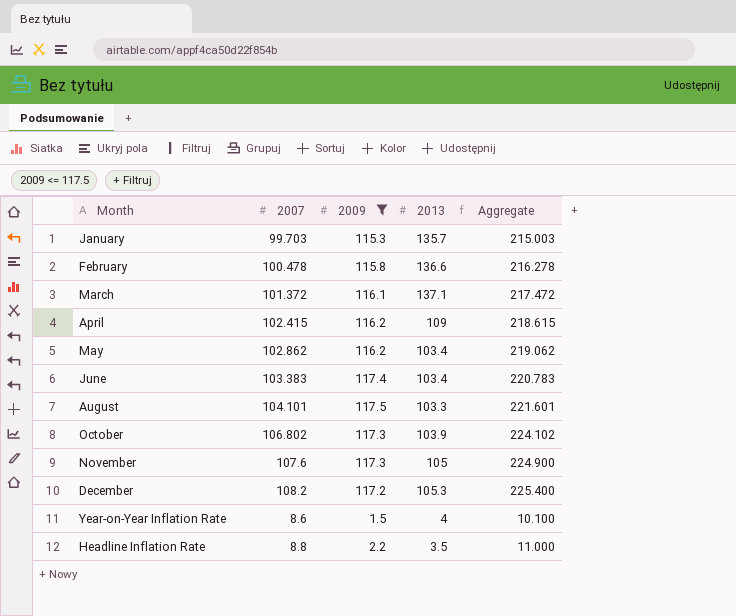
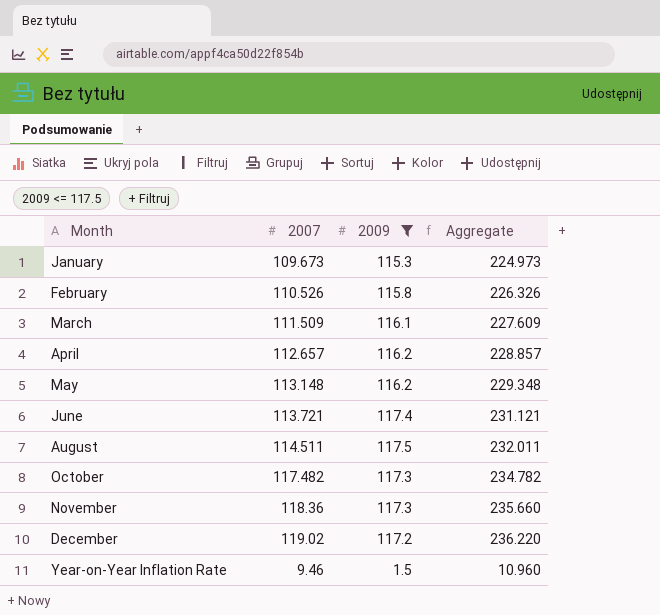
column 2013 | position: 4 -> none
row Headline Inflation Rate: 8.8 | 2.2 | 3.5 | 11.000 -> none
January | 2007: 99.703 -> 109.673
January | Aggregate: 215.003 -> 224.973
February | 2007: 100.478 -> 110.526
February | Aggregate: 216.278 -> 226.326
March | 2007: 101.372 -> 111.509
March | Aggregate: 217.472 -> 227.609
April | 2007: 102.415 -> 112.657
April | Aggregate: 218.615 -> 228.857
May | 2007: 102.862 -> 113.148
May | Aggregate: 219.062 -> 229.348
June | 2007: 103.383 -> 113.721
June | Aggregate: 220.783 -> 231.121
August | 2007: 104.101 -> 114.511
August | Aggregate: 221.601 -> 232.011
October | 2007: 106.802 -> 117.482
October | Aggregate: 224.102 -> 234.782
November | 2007: 107.6 -> 118.36
November | Aggregate: 224.900 -> 235.660
December | 2007: 108.2 -> 119.02
December | Aggregate: 225.400 -> 236.220
Year-on-Year Inflation Rate | 2007: 8.6 -> 9.46
Year-on-Year Inflation Rate | Aggregate: 10.100 -> 10.960

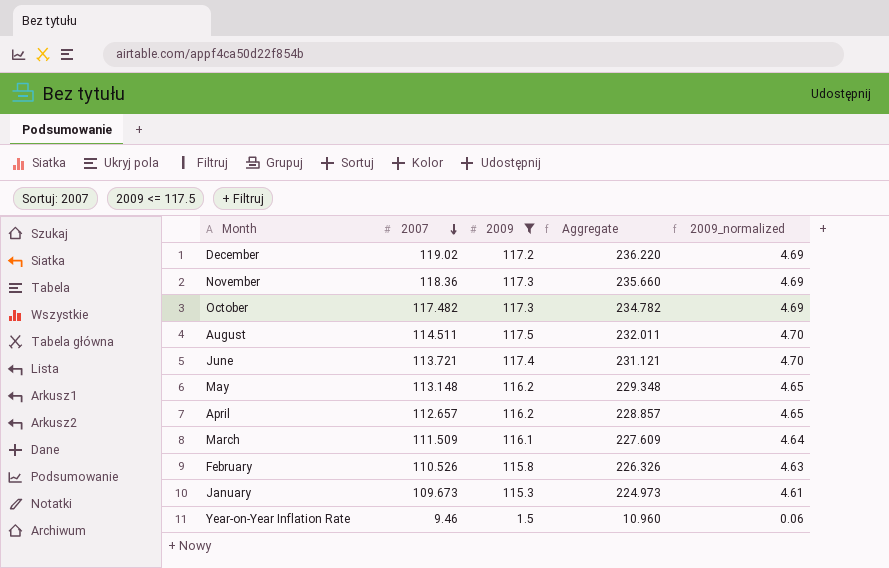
row order: none -> 2007 descending
column 2009_normalized | formula: none -> [2009] * 0.04

